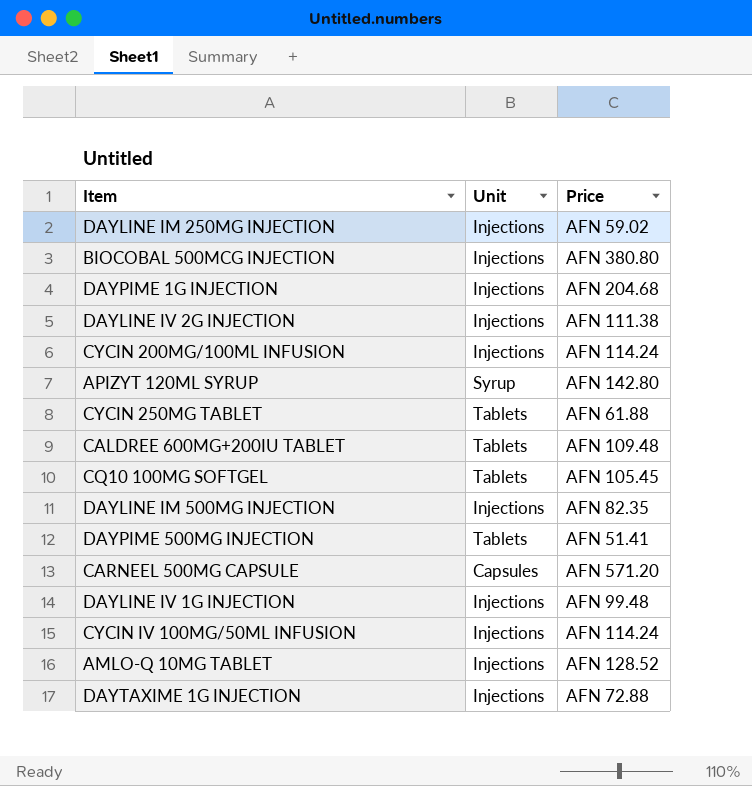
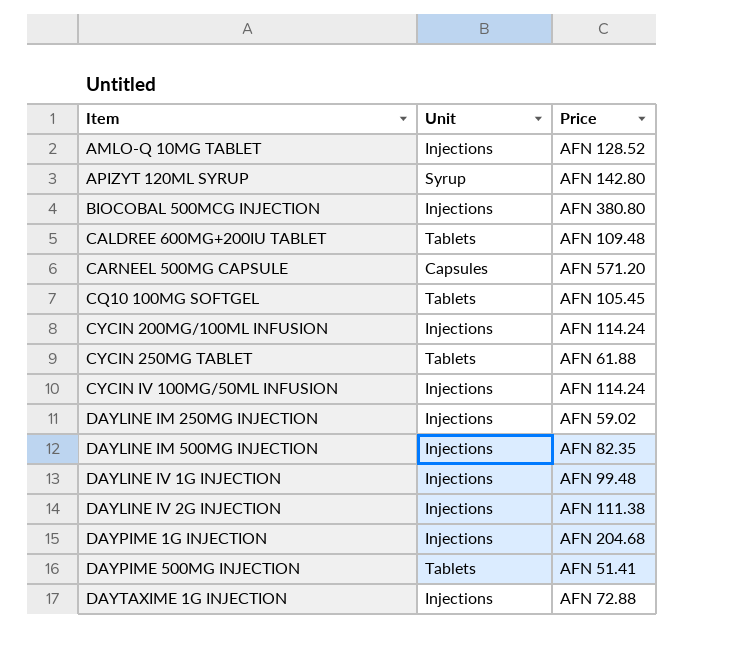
row order: none -> Item ascending

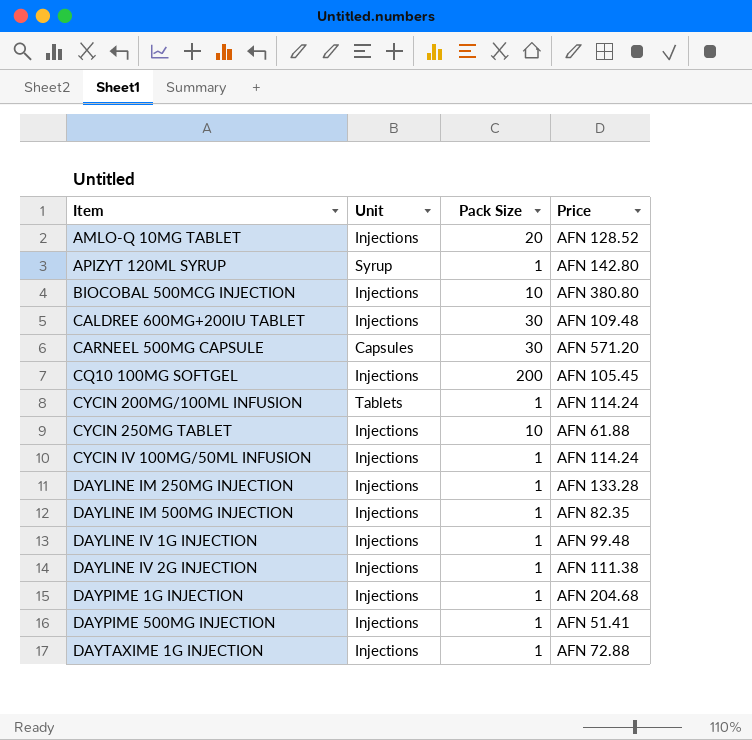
column Pack Size | position: none -> 3
CALDREE 600MG+200IU TABLET | Unit: Tablets -> Injections
CQ10 100MG SOFTGEL | Unit: Tablets -> Injections
CYCIN 200MG/100ML INFUSION | Unit: Injections -> Tablets
CYCIN 250MG TABLET | Unit: Tablets -> Injections
DAYLINE IM 250MG INJECTION | Price: AFN 59.02 -> AFN 133.28
DAYPIME 500MG INJECTION | Unit: Tablets -> Injections

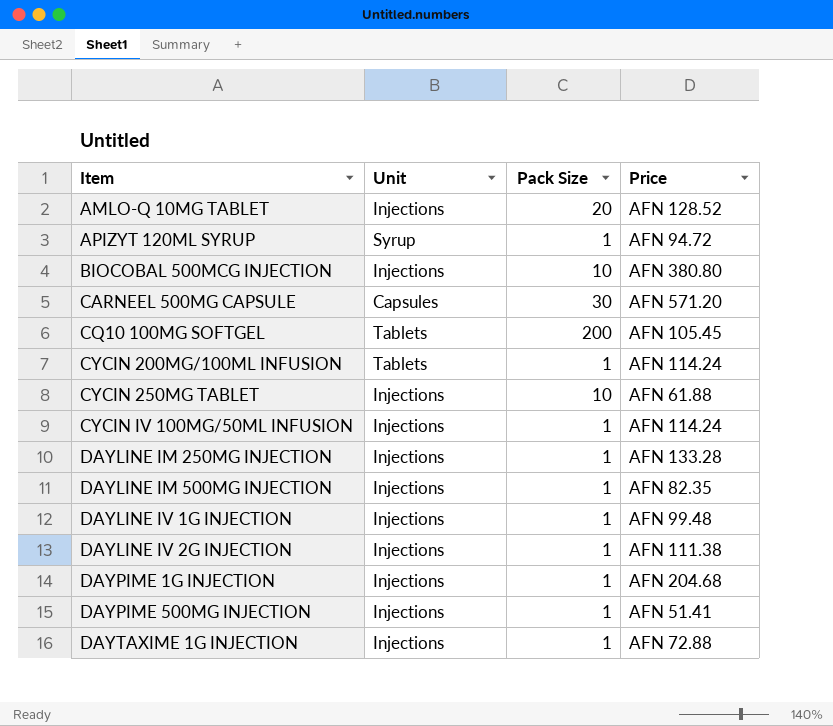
row CALDREE 600MG+200IU TABLET: Injections | 30 | AFN 109.48 -> none
APIZYT 120ML SYRUP | Price: AFN 142.80 -> AFN 94.72
CQ10 100MG SOFTGEL | Unit: Injections -> Tablets

